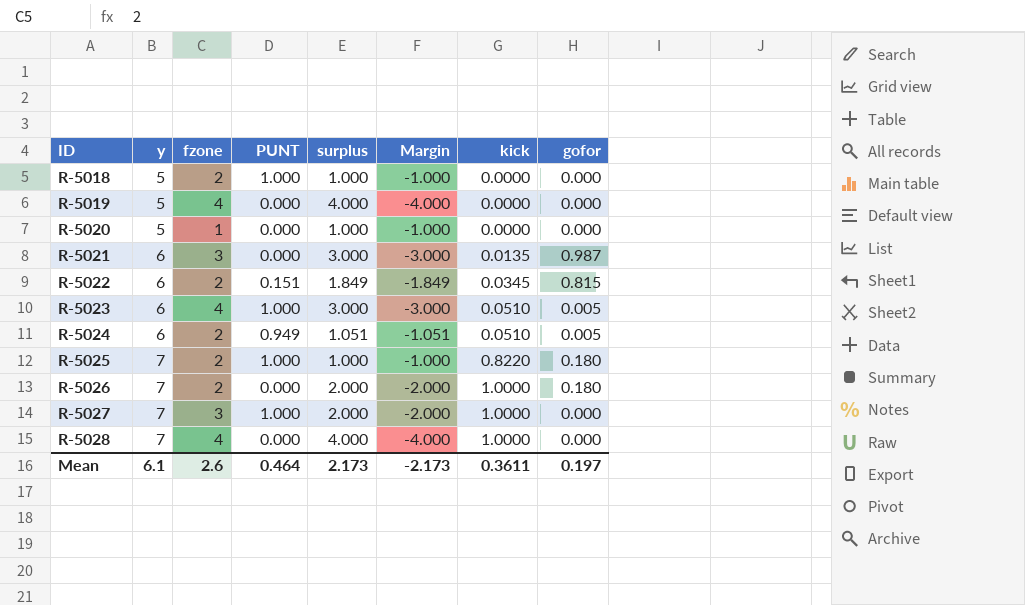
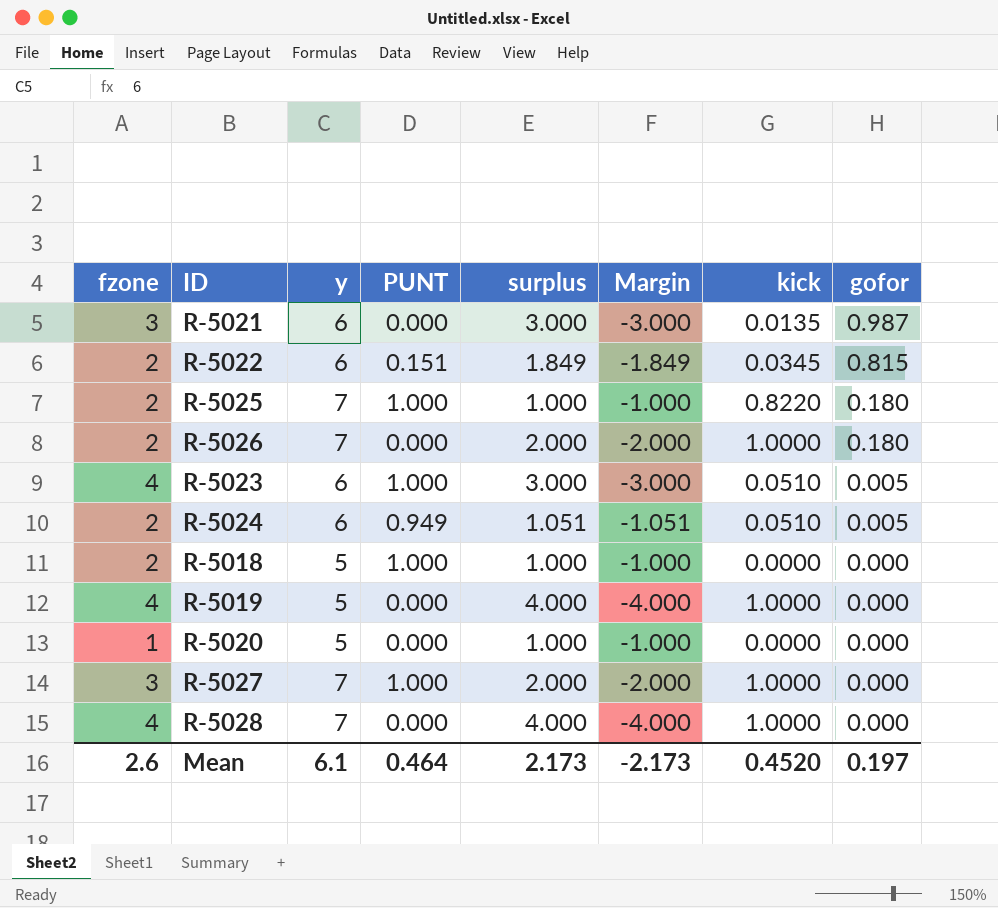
row order: ID ascending -> gofor descending
column fzone | position: 3 -> 1
R-5019 | kick: 0.0000 -> 1.0000
Mean | kick: 0.3611 -> 0.4520

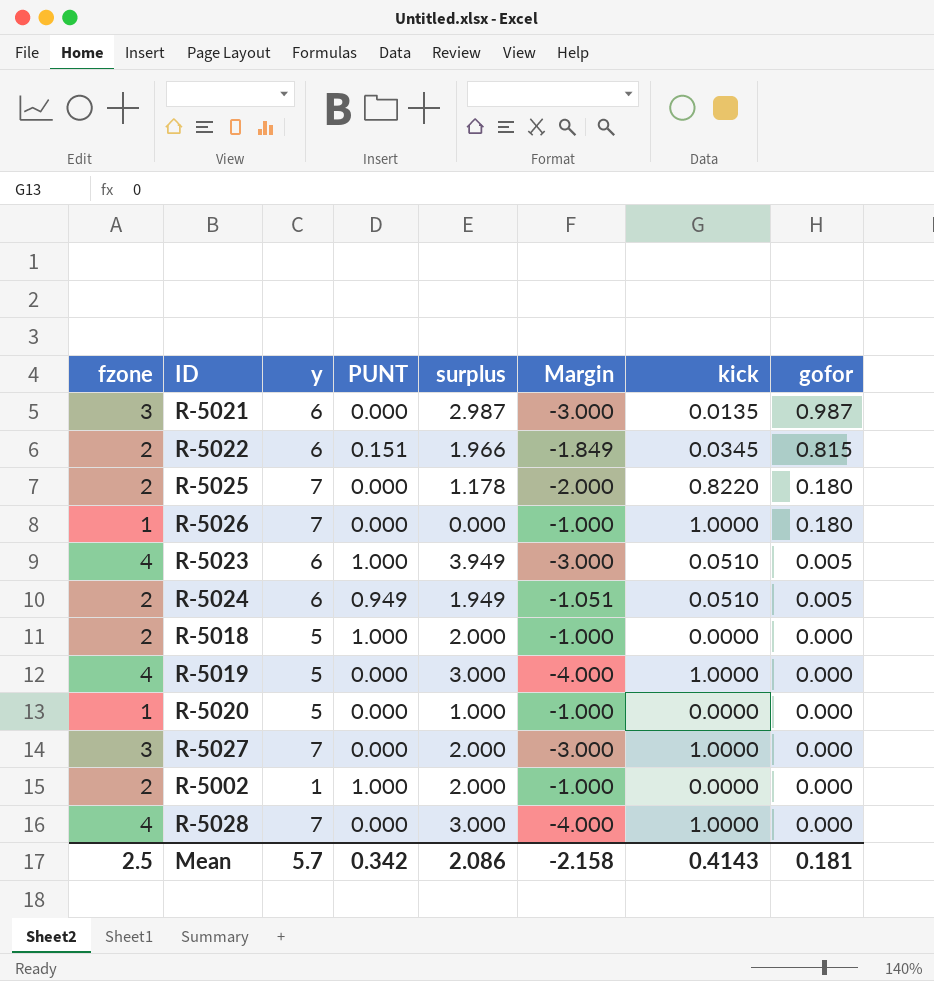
column surplus | formula: [fzone] - [PUNT] -> [fzone] - [kick]
R-5025 | PUNT: 1.000 -> 0.000
R-5025 | Margin: -1.000 -> -2.000
R-5026 | fzone: 2 -> 1
R-5026 | Margin: -2.000 -> -1.000
R-5027 | PUNT: 1.000 -> 0.000
R-5027 | Margin: -2.000 -> -3.000
row R-5002: none -> 2 | 1 | 1.000 | 2.000 | -1.000 | 0.0000 | 0.000
Mean | fzone: 2.6 -> 2.5
Mean | y: 6.1 -> 5.7
Mean | PUNT: 0.464 -> 0.342
Mean | surplus: 2.173 -> 2.086
Mean | Margin: -2.173 -> -2.158
Mean | kick: 0.4520 -> 0.4143
Mean | gofor: 0.197 -> 0.181

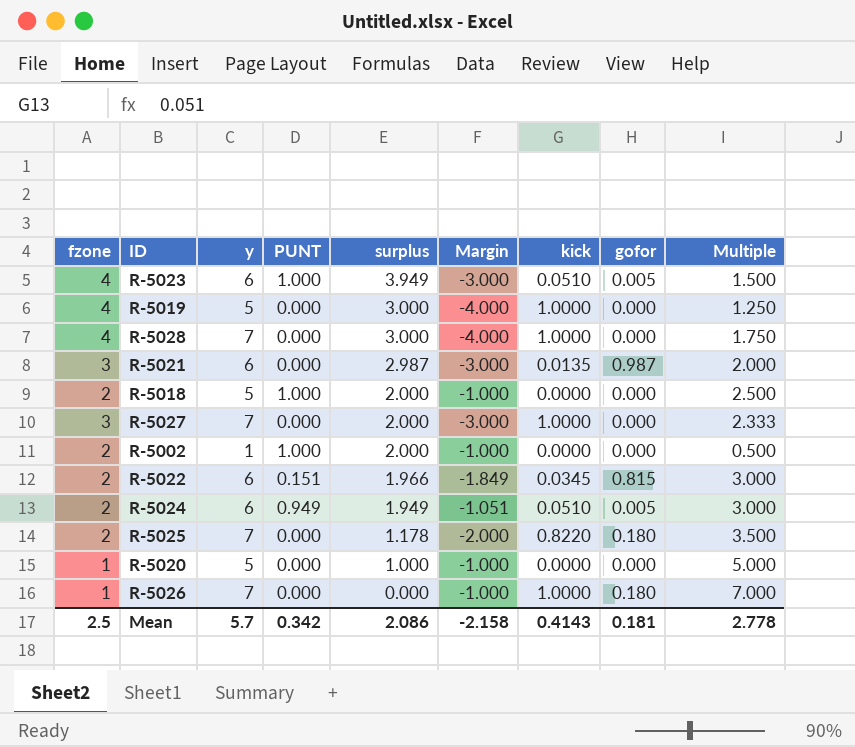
row order: gofor descending -> surplus descending
column Multiple | formula: none -> [y] / [fzone]

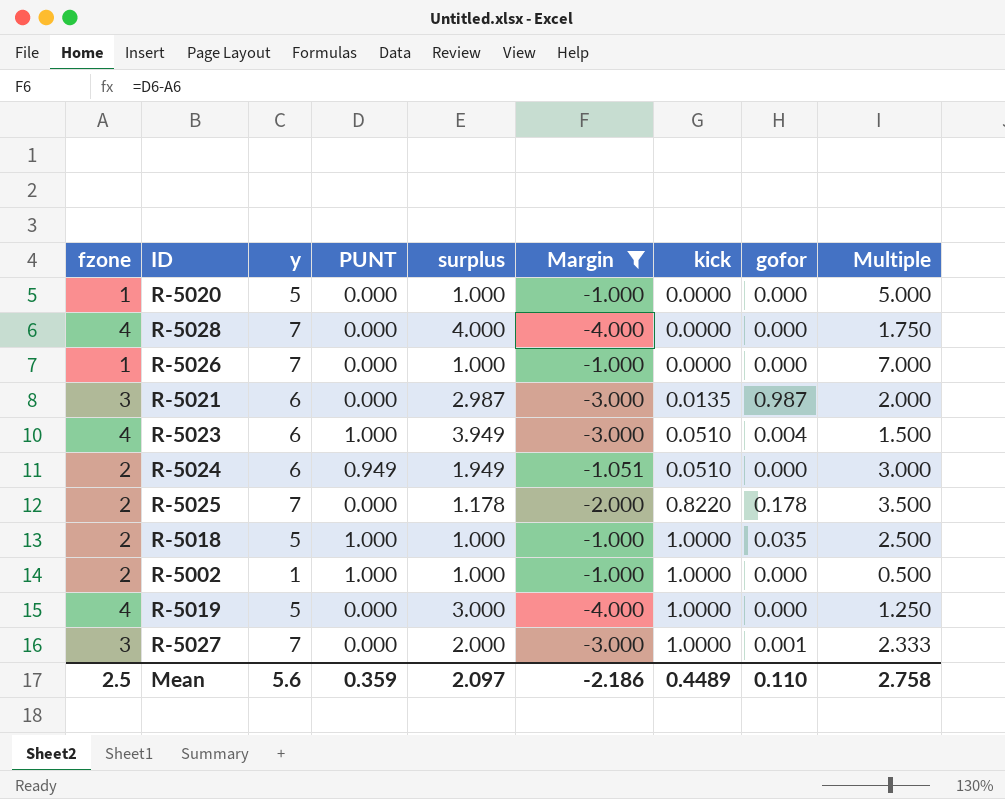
filter: none -> Margin != -1.849
row order: surplus descending -> kick ascending
R-5028 | surplus: 3.000 -> 4.000
R-5028 | kick: 1.0000 -> 0.0000
R-5026 | surplus: 0.000 -> 1.000
R-5026 | kick: 1.0000 -> 0.0000
R-5026 | gofor: 0.180 -> 0.000
R-5023 | gofor: 0.005 -> 0.004
R-5024 | gofor: 0.005 -> 0.000
R-5025 | gofor: 0.180 -> 0.178
R-5018 | surplus: 2.000 -> 1.000
R-5018 | kick: 0.0000 -> 1.0000
R-5018 | gofor: 0.000 -> 0.035
R-5002 | surplus: 2.000 -> 1.000
R-5002 | kick: 0.0000 -> 1.0000
R-5027 | gofor: 0.000 -> 0.001
Mean | y: 5.7 -> 5.6
Mean | PUNT: 0.342 -> 0.359
Mean | surplus: 2.086 -> 2.097
Mean | Margin: -2.158 -> -2.186
Mean | kick: 0.4143 -> 0.4489
Mean | gofor: 0.181 -> 0.110
Mean | Multiple: 2.778 -> 2.758

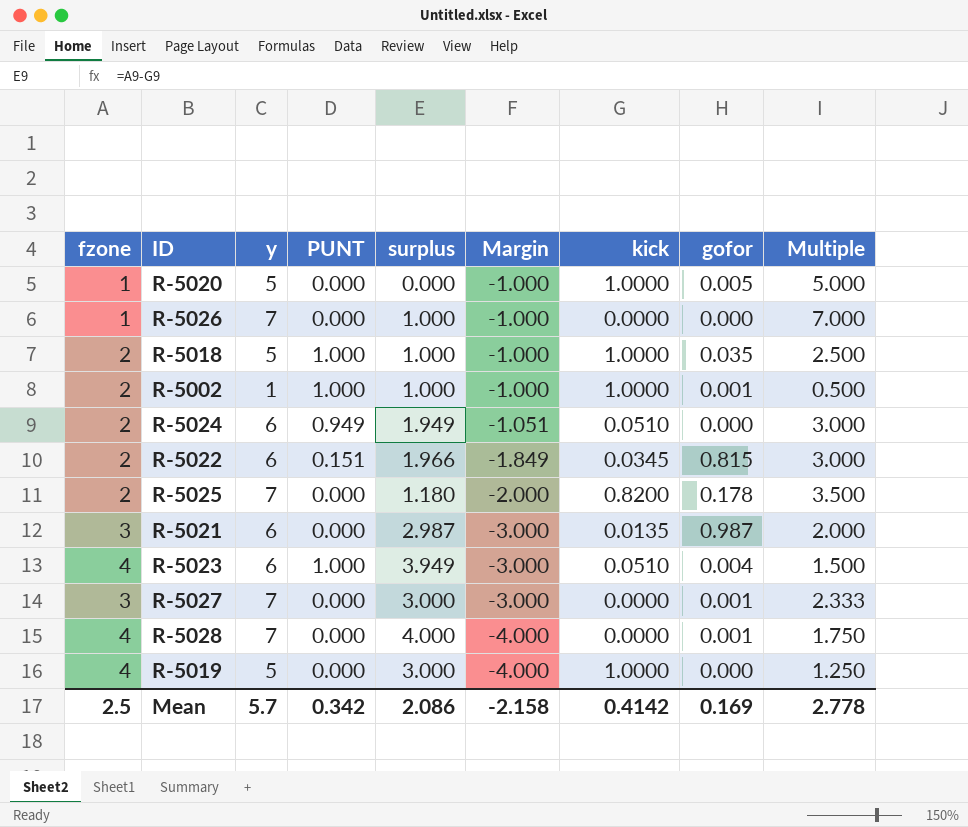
filter: Margin != -1.849 -> none
row order: kick ascending -> Margin descending
R-5020 | surplus: 1.000 -> 0.000
R-5020 | kick: 0.0000 -> 1.0000
R-5020 | gofor: 0.000 -> 0.005
R-5002 | gofor: 0.000 -> 0.001
R-5025 | surplus: 1.178 -> 1.180
R-5025 | kick: 0.8220 -> 0.8200
R-5027 | surplus: 2.000 -> 3.000
R-5027 | kick: 1.0000 -> 0.0000
R-5028 | gofor: 0.000 -> 0.001
Mean | y: 5.6 -> 5.7
Mean | PUNT: 0.359 -> 0.342
Mean | surplus: 2.097 -> 2.086
Mean | Margin: -2.186 -> -2.158
Mean | kick: 0.4489 -> 0.4142
Mean | gofor: 0.110 -> 0.169
Mean | Multiple: 2.758 -> 2.778

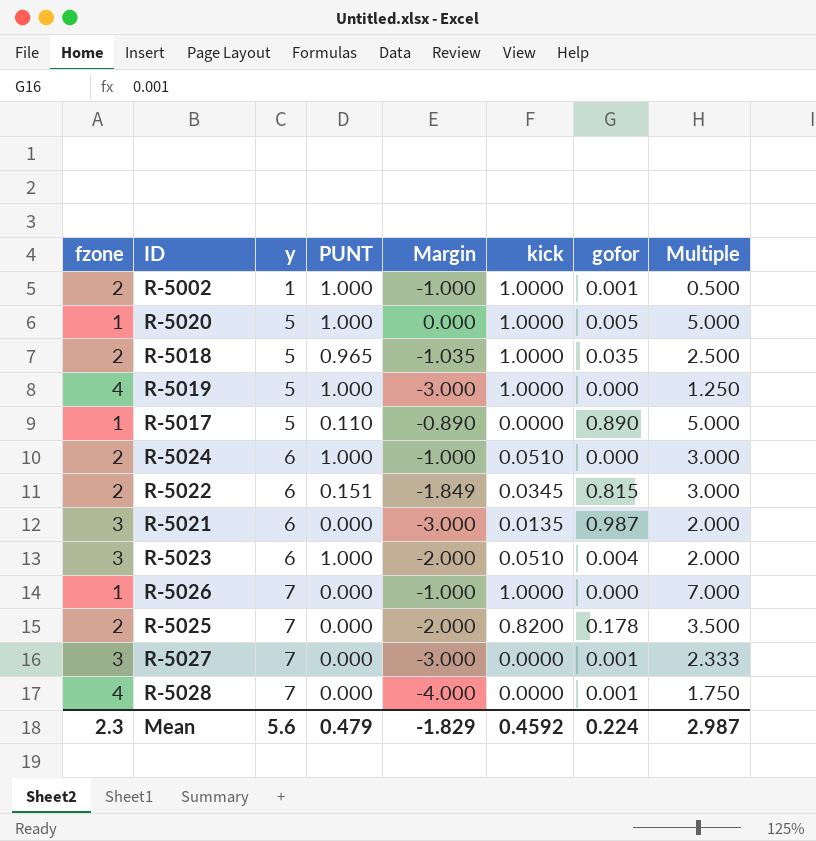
row order: Margin descending -> y ascending
column surplus | formula: [fzone] - [kick] -> none
R-5020 | PUNT: 0.000 -> 1.000
R-5020 | Margin: -1.000 -> 0.000
R-5018 | PUNT: 1.000 -> 0.965
R-5018 | Margin: -1.000 -> -1.035
R-5019 | PUNT: 0.000 -> 1.000
R-5019 | Margin: -4.000 -> -3.000
row R-5017: none -> 1 | 5 | 0.110 | -0.890 | 0.0000 | 0.890 | 5.000
R-5024 | PUNT: 0.949 -> 1.000
R-5024 | Margin: -1.051 -> -1.000
R-5023 | fzone: 4 -> 3
R-5023 | Margin: -3.000 -> -2.000
R-5023 | Multiple: 1.500 -> 2.000
R-5026 | kick: 0.0000 -> 1.0000
Mean | fzone: 2.5 -> 2.3
Mean | y: 5.7 -> 5.6
Mean | PUNT: 0.342 -> 0.479
Mean | Margin: -2.158 -> -1.829
Mean | kick: 0.4142 -> 0.4592
Mean | gofor: 0.169 -> 0.224
Mean | Multiple: 2.778 -> 2.987

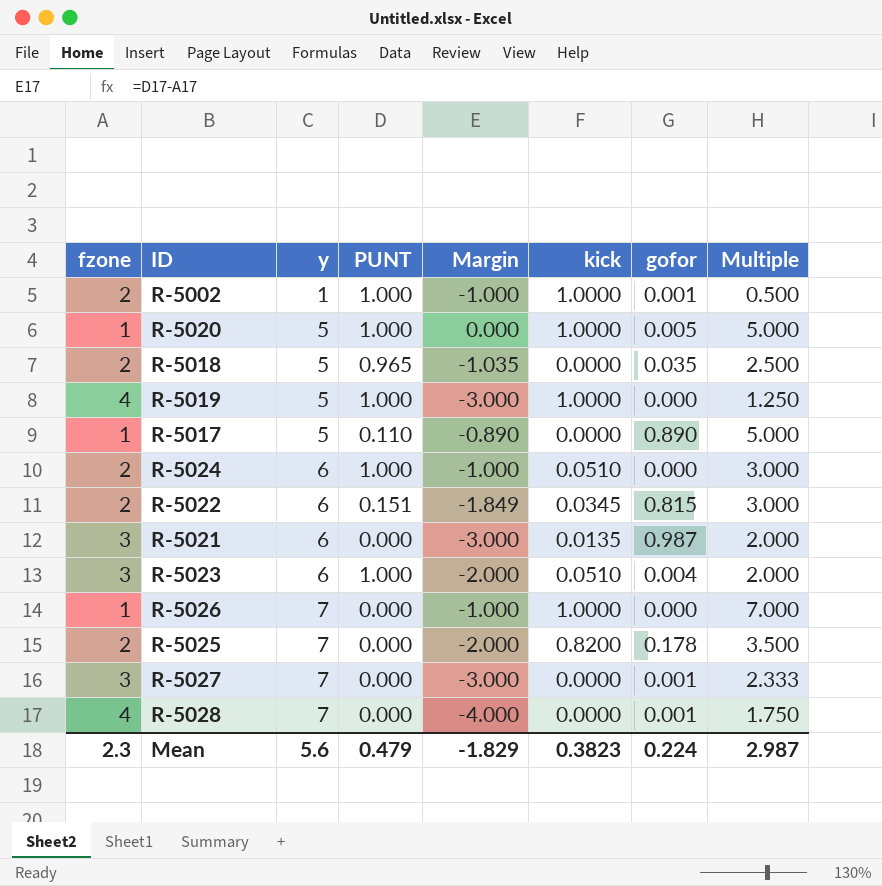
R-5018 | kick: 1.0000 -> 0.0000
Mean | kick: 0.4592 -> 0.3823

